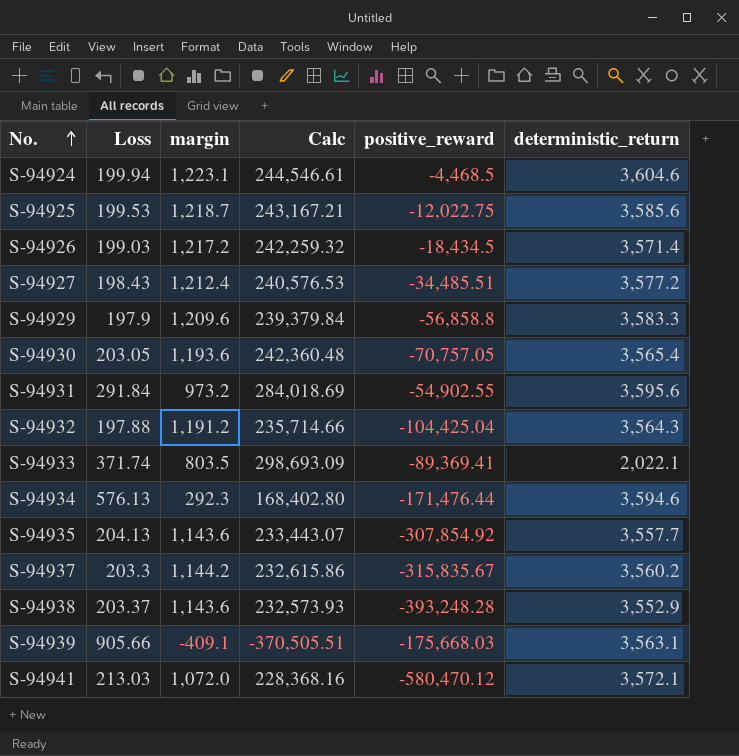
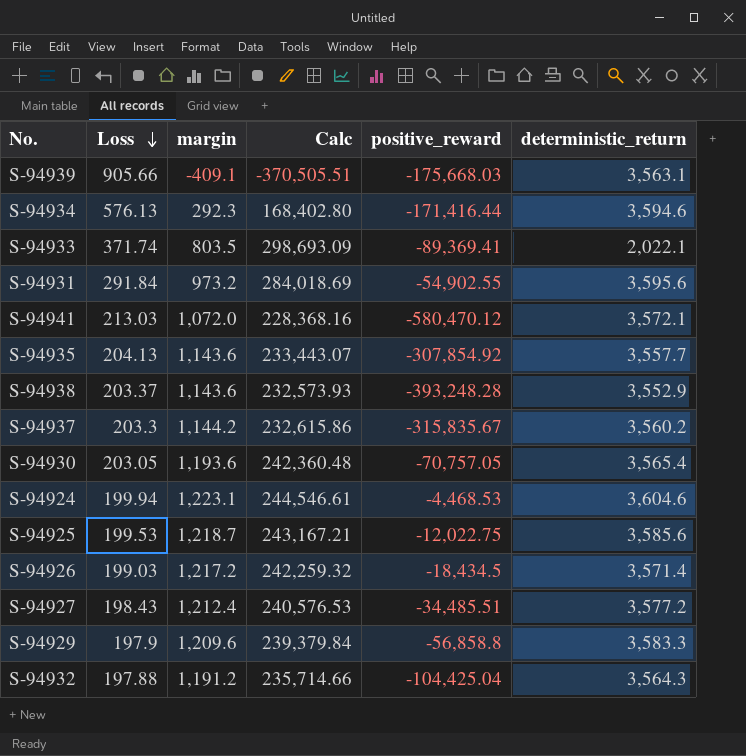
row order: No. ascending -> Loss descending
S-94934 | positive_reward: -171,476.44 -> -171,416.44
S-94924 | positive_reward: -4,468.5 -> -4,468.53

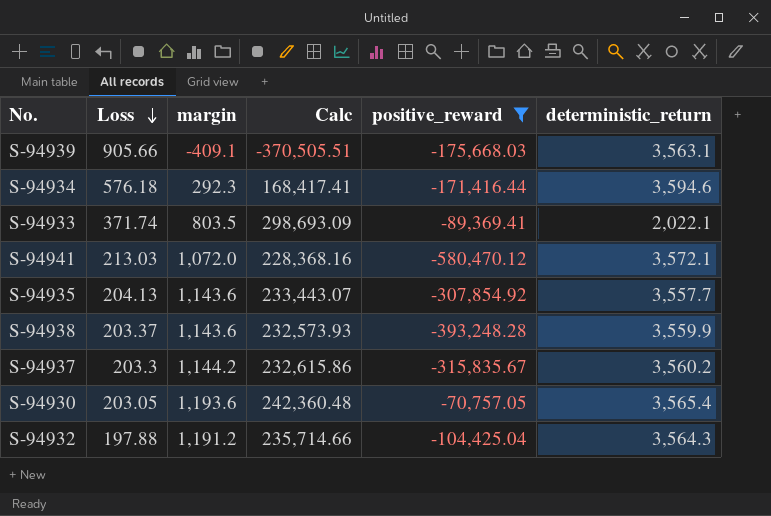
filter: none -> positive_reward <= -70,757.05
S-94934 | Loss: 576.13 -> 576.18
S-94934 | Calc: 168,402.80 -> 168,417.41
S-94938 | deterministic_return: 3,552.9 -> 3,559.9

